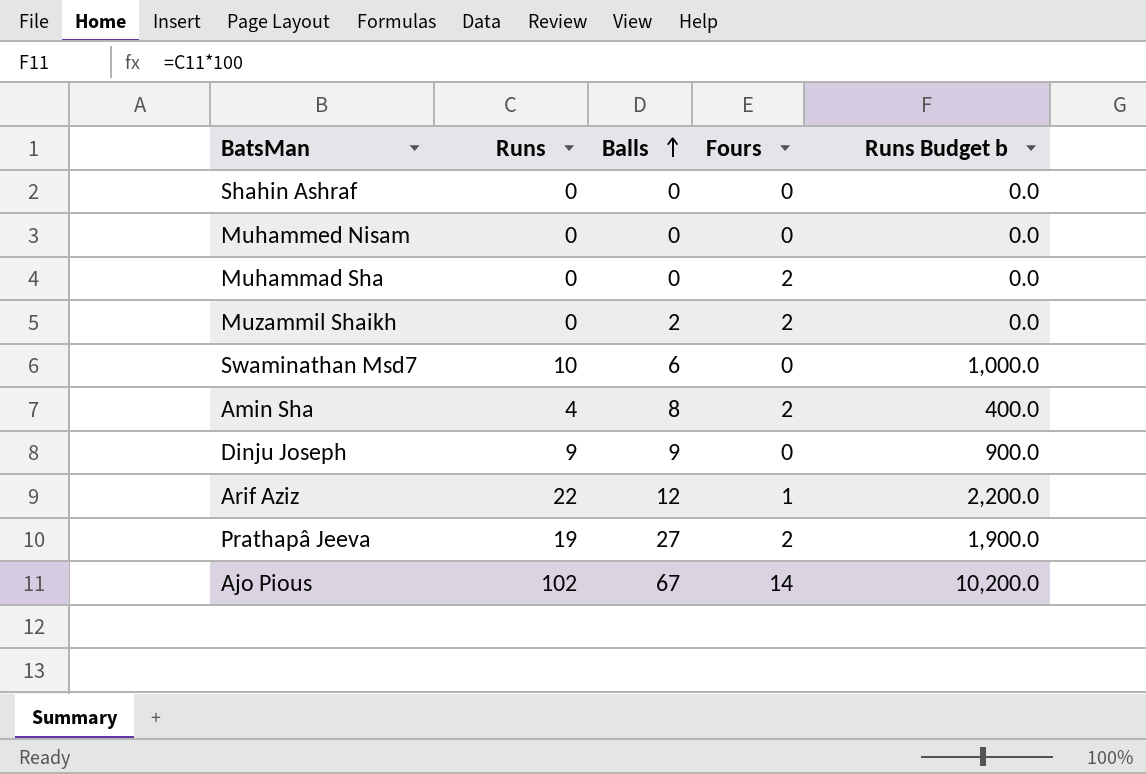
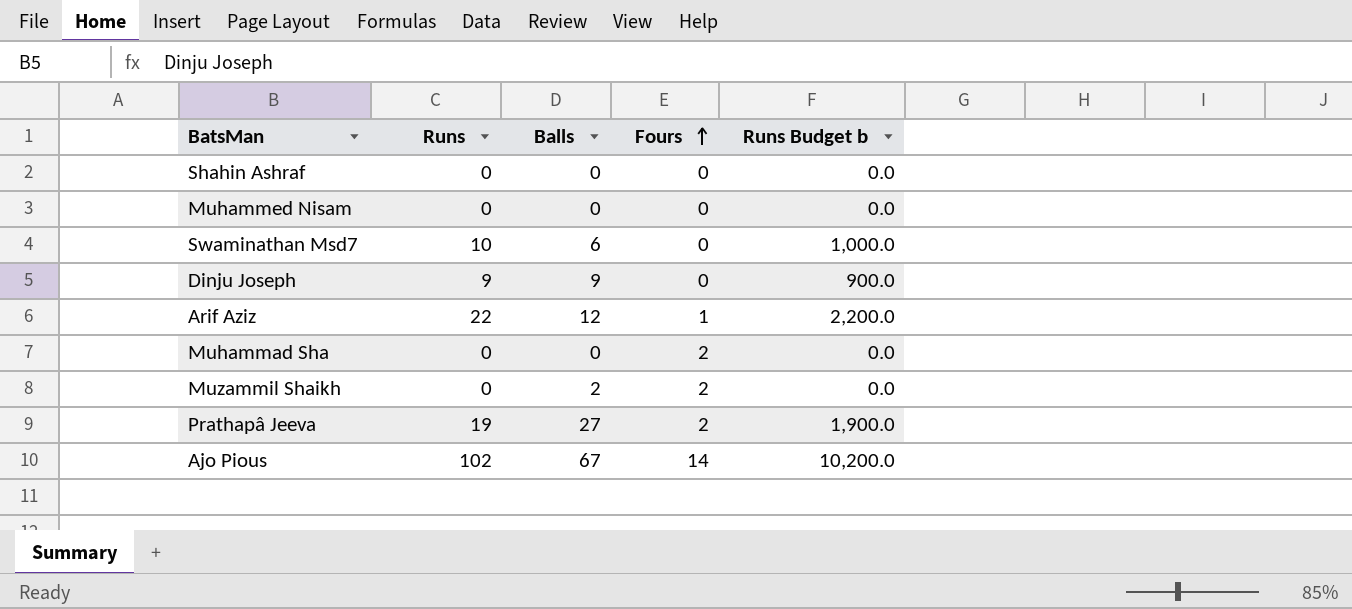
row order: Balls ascending -> Fours ascending
row Amin Sha: 4 | 8 | 2 | 400.0 -> none

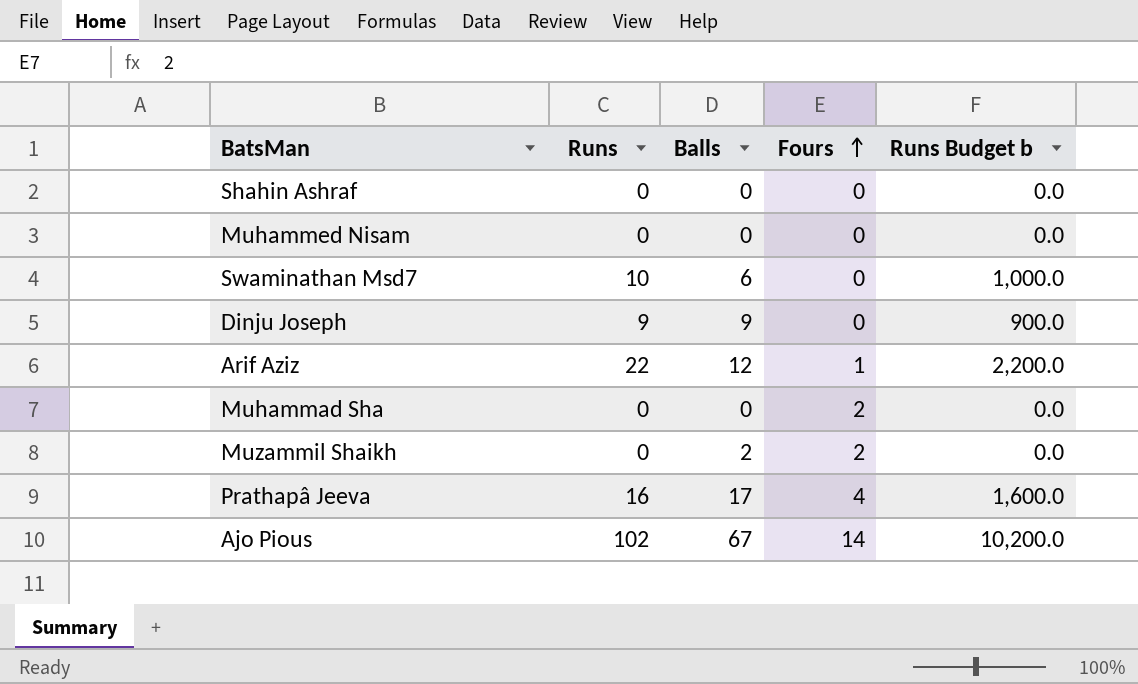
Prathapâ Jeeva | Runs: 19 -> 16
Prathapâ Jeeva | Balls: 27 -> 17
Prathapâ Jeeva | Fours: 2 -> 4
Prathapâ Jeeva | Runs Budget b: 1,900.0 -> 1,600.0

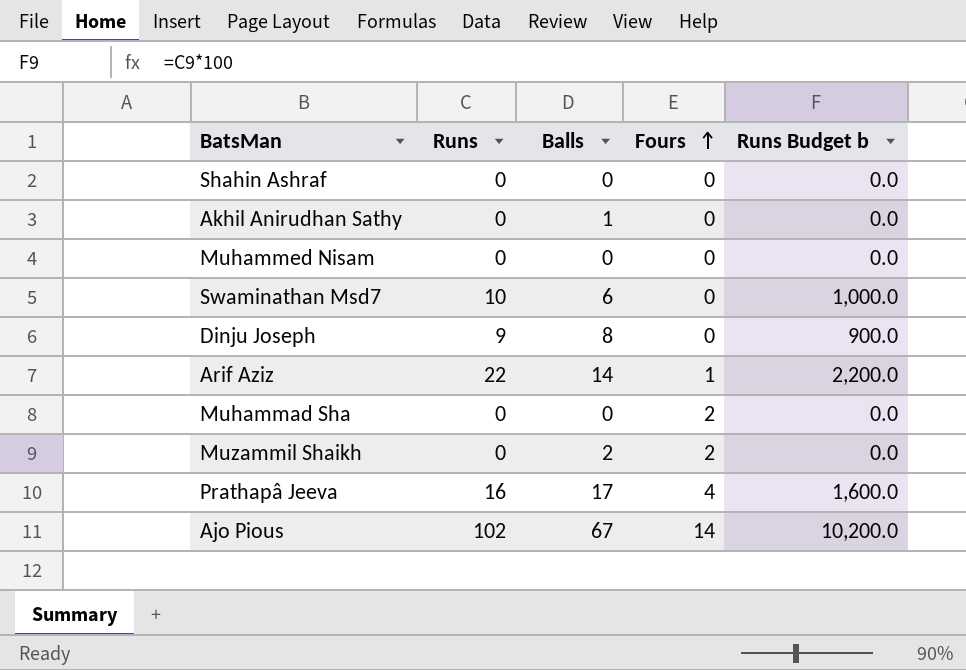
row Akhil Anirudhan Sathy: none -> 0 | 1 | 0 | 0.0
Dinju Joseph | Balls: 9 -> 8
Arif Aziz | Balls: 12 -> 14

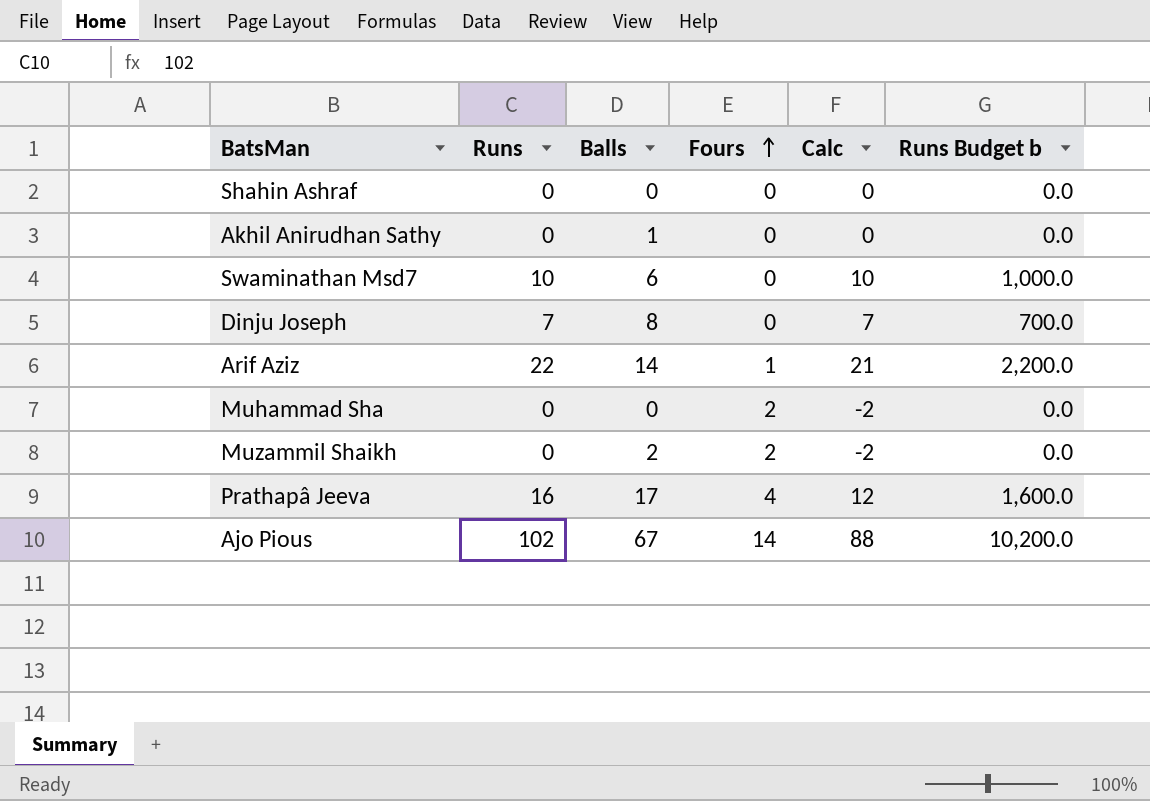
column Calc | formula: none -> [Runs] - [Fours]
row Muhammed Nisam: 0 | 0 | 0 | 0.0 -> none
Dinju Joseph | Runs: 9 -> 7
Dinju Joseph | Runs Budget b: 900.0 -> 700.0

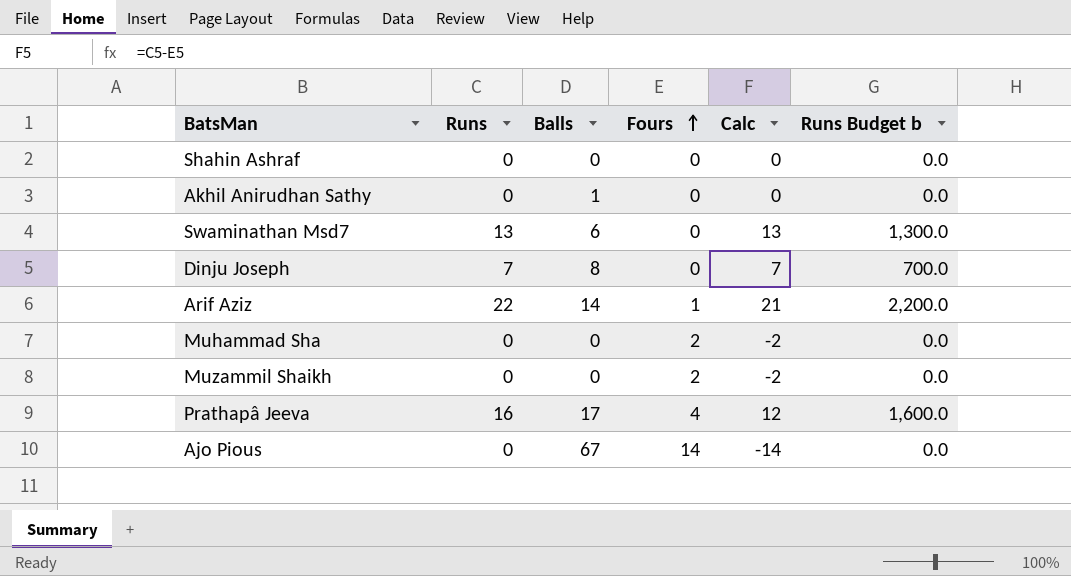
Swaminathan Msd7 | Runs: 10 -> 13
Swaminathan Msd7 | Calc: 10 -> 13
Swaminathan Msd7 | Runs Budget b: 1,000.0 -> 1,300.0
Muzammil Shaikh | Balls: 2 -> 0
Ajo Pious | Runs: 102 -> 0
Ajo Pious | Calc: 88 -> -14
Ajo Pious | Runs Budget b: 10,200.0 -> 0.0

